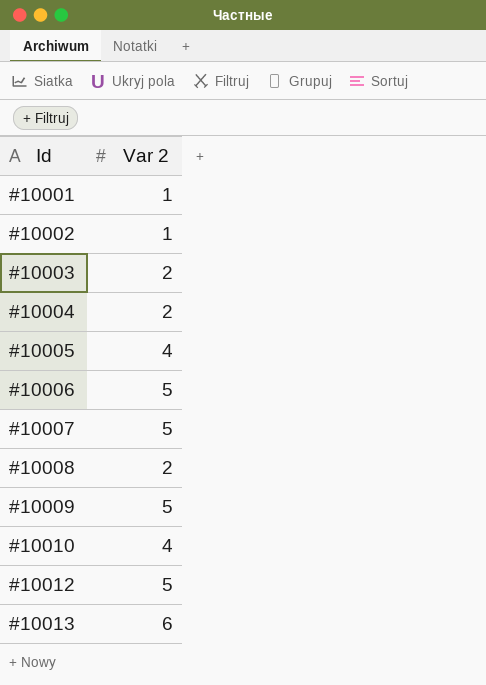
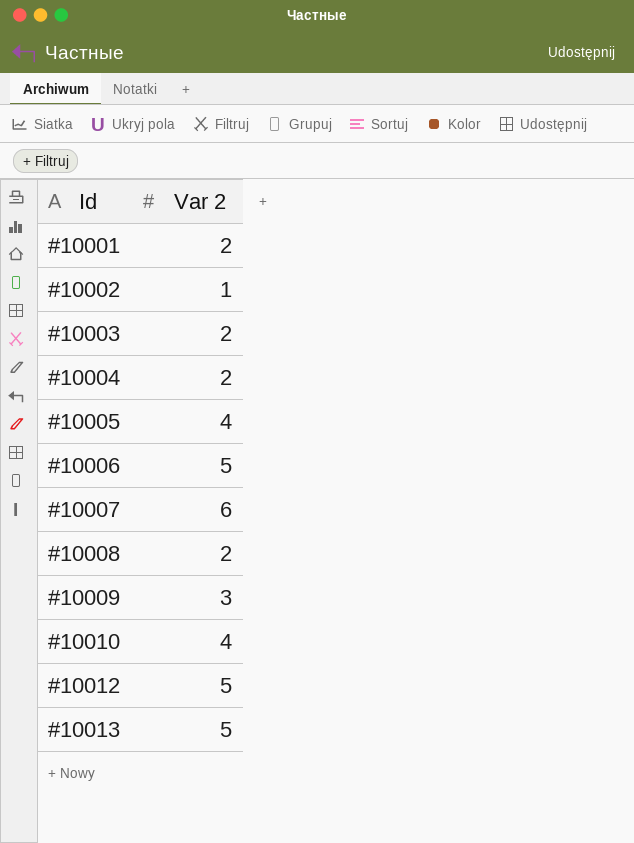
#10001 | Var 2: 1 -> 2
#10007 | Var 2: 5 -> 6
#10009 | Var 2: 5 -> 3
#10013 | Var 2: 6 -> 5

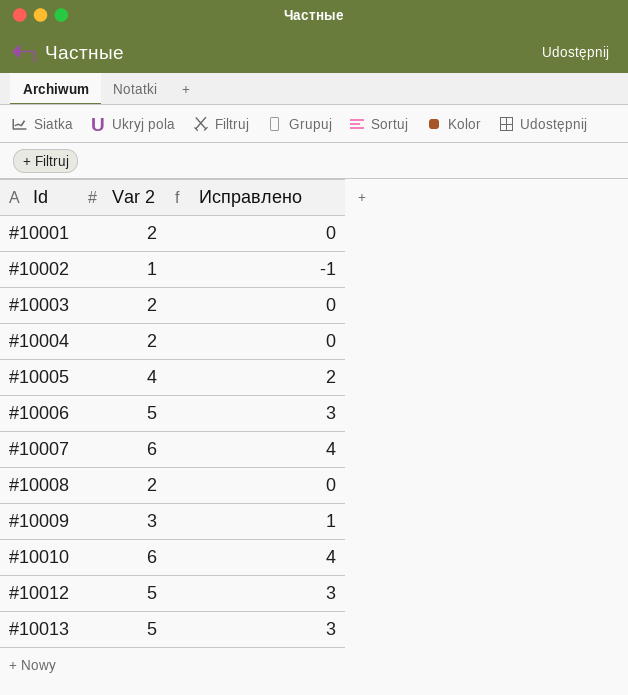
column Исправлено | formula: none -> [Var 2] - 2
#10010 | Var 2: 4 -> 6

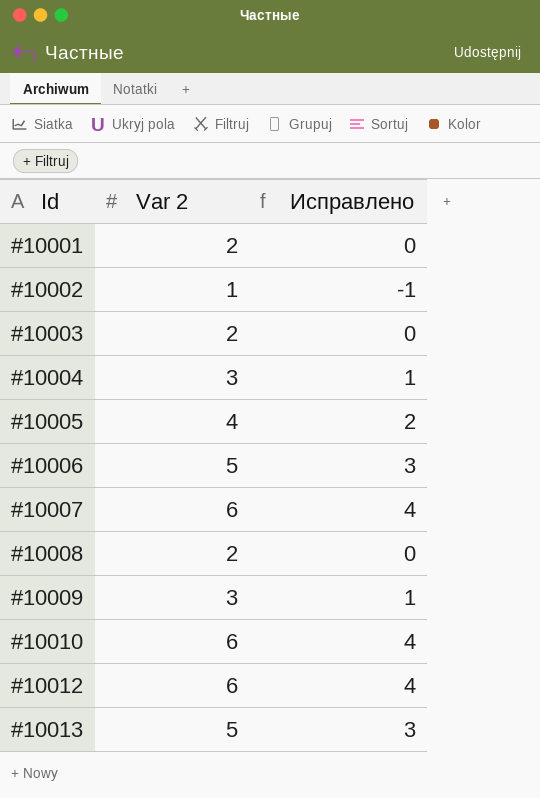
#10004 | Var 2: 2 -> 3
#10004 | Исправлено: 0 -> 1
#10012 | Var 2: 5 -> 6
#10012 | Исправлено: 3 -> 4

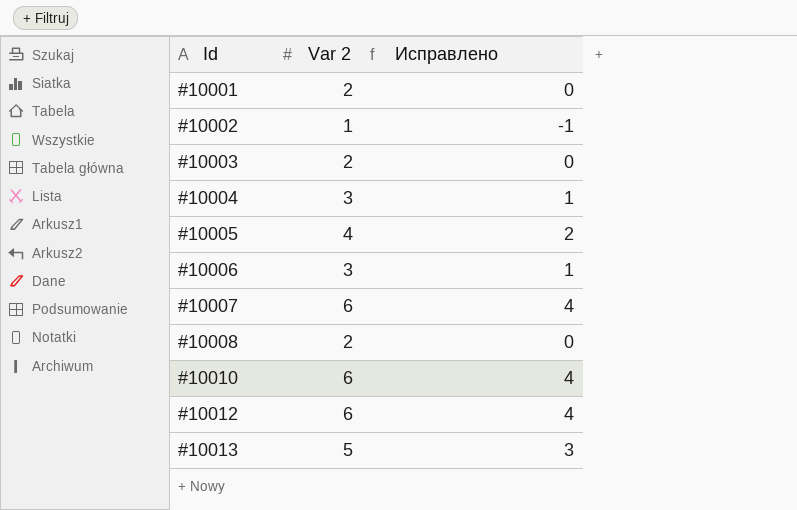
row #10009: 3 | 1 -> none
#10006 | Var 2: 5 -> 3
#10006 | Исправлено: 3 -> 1

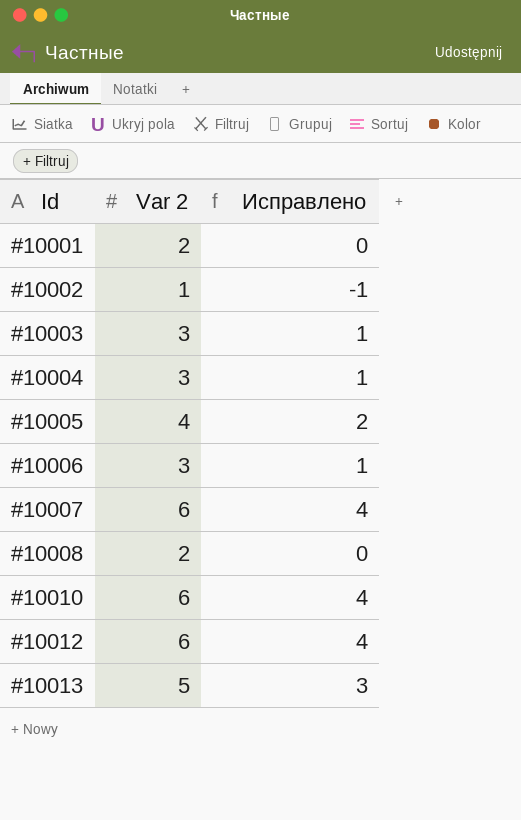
#10003 | Var 2: 2 -> 3
#10003 | Исправлено: 0 -> 1

